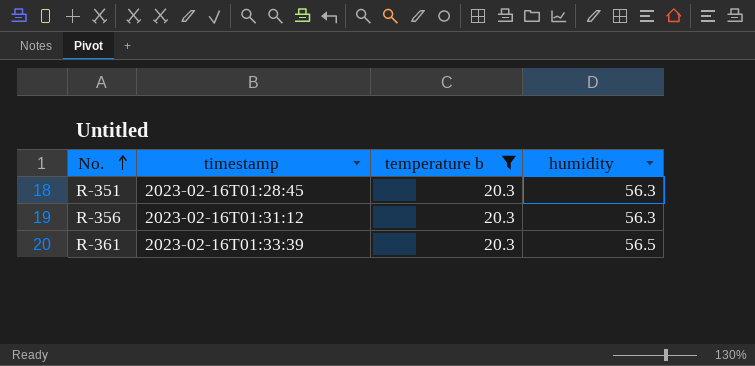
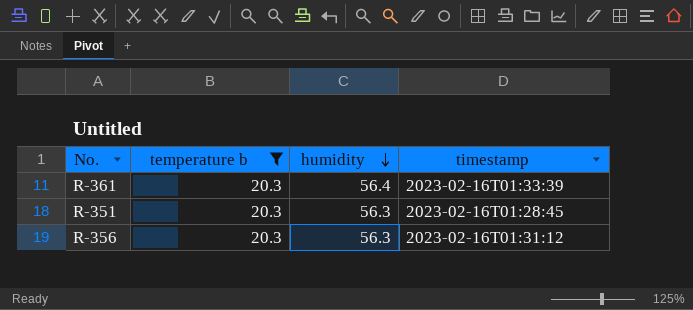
row order: No. ascending -> humidity descending
column timestamp | position: 2 -> 4
R-361 | humidity: 56.5 -> 56.4

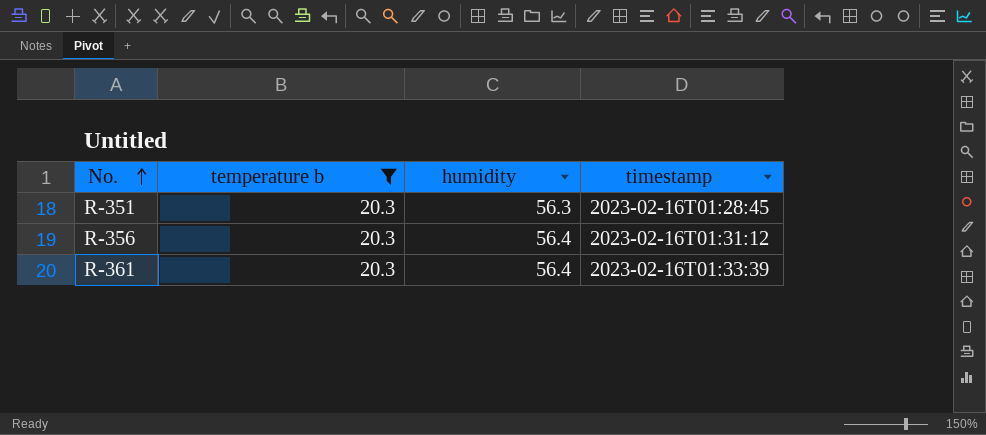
row order: humidity descending -> No. ascending
R-356 | humidity: 56.3 -> 56.4

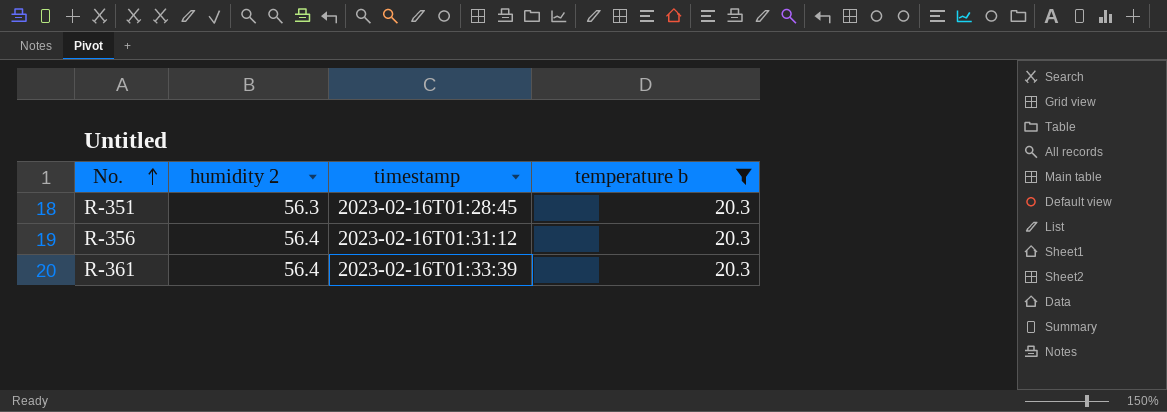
column name: humidity -> humidity 2
column temperature b | position: 2 -> 4

